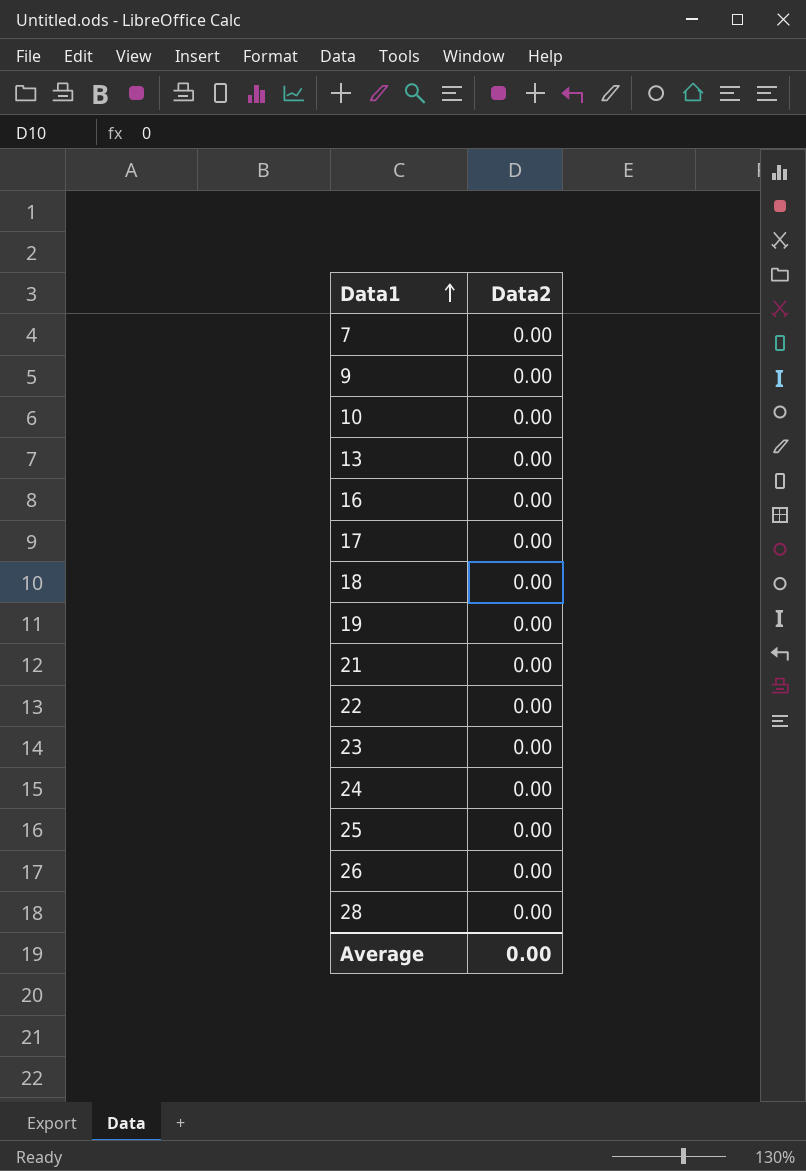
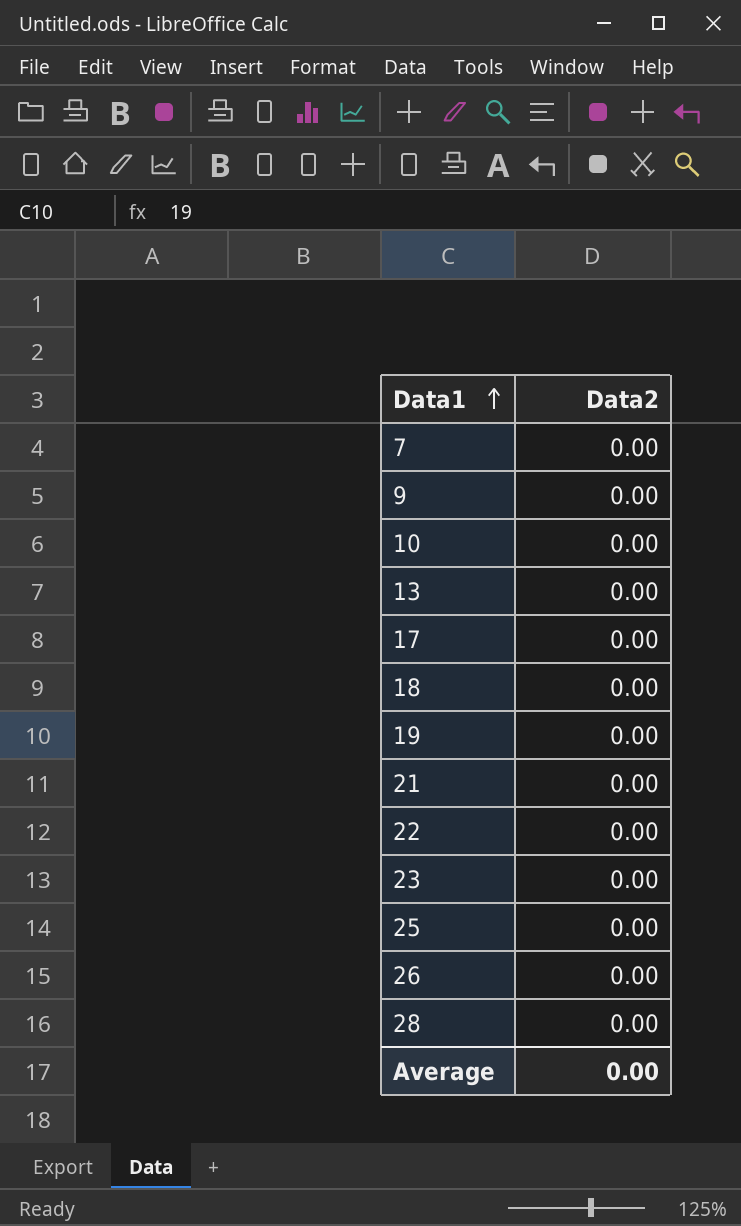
row 16: 0.00 -> none
row 24: 0.00 -> none

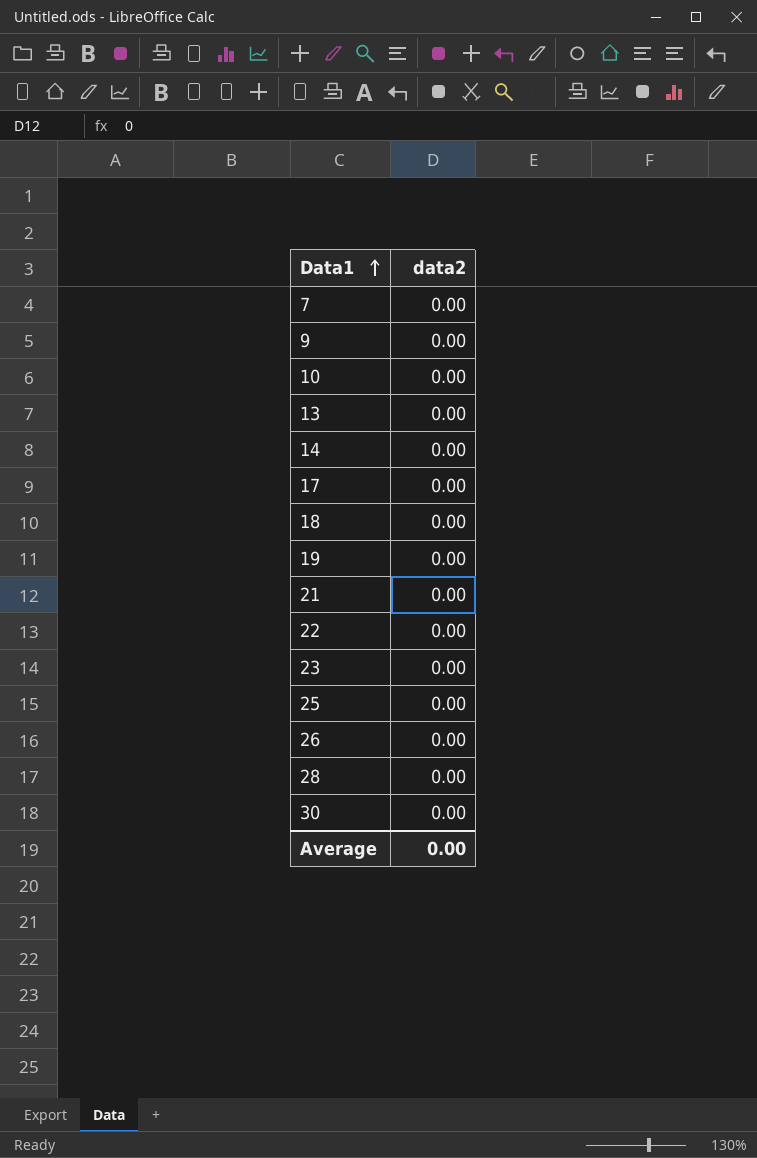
column name: Data2 -> data2
row 14: none -> 0.00
row 30: none -> 0.00

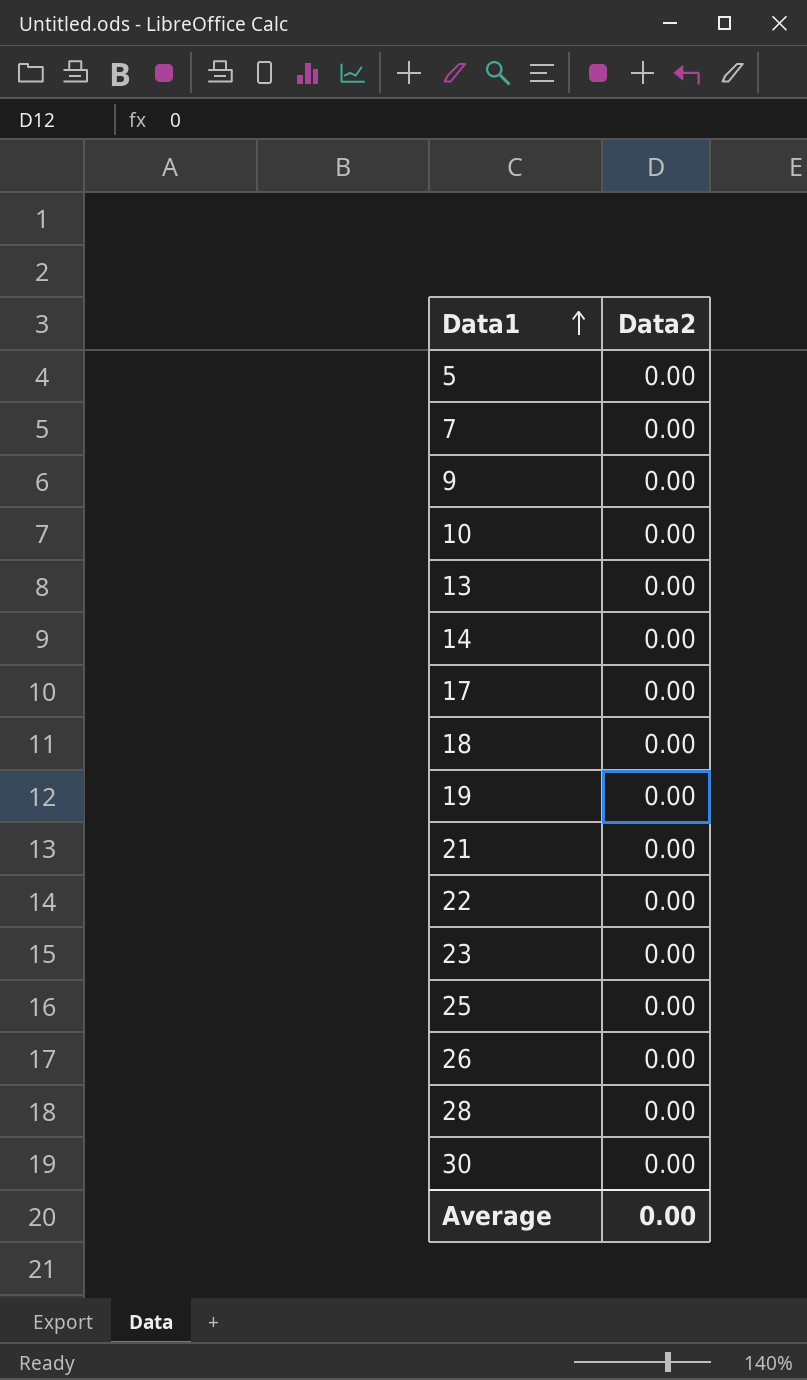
column name: data2 -> Data2
row 5: none -> 0.00

